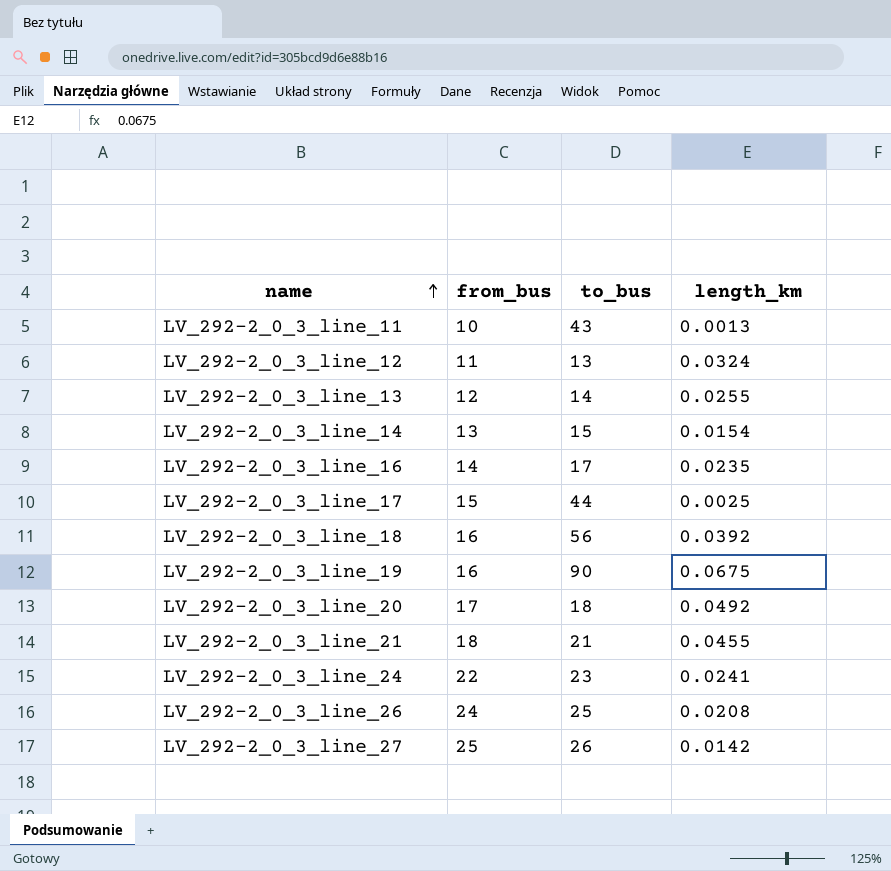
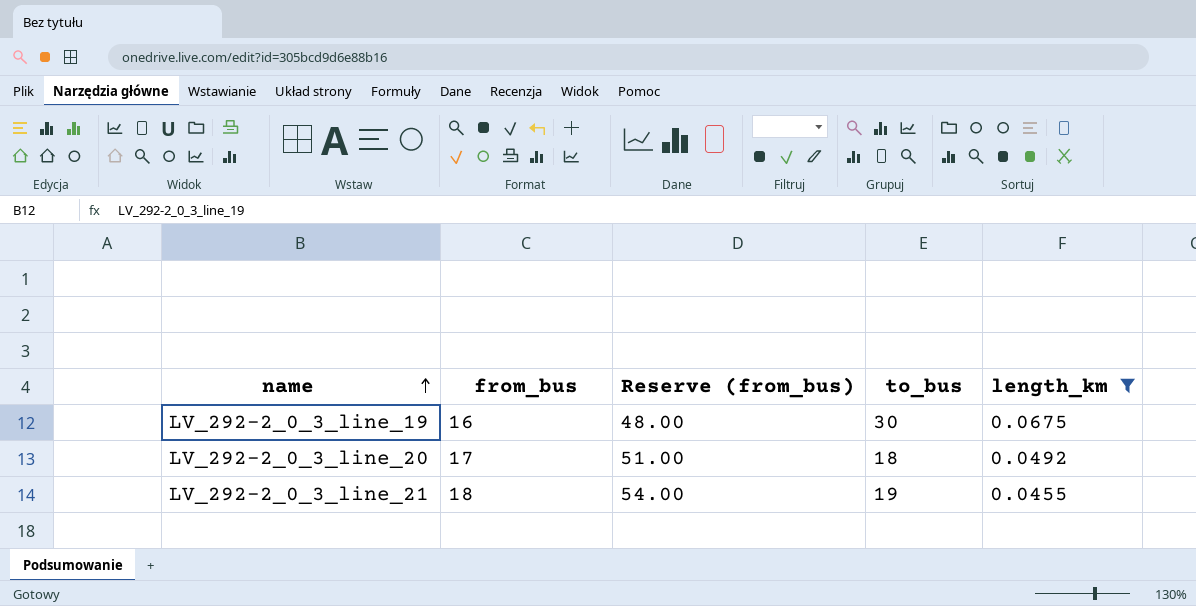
filter: none -> length_km >= 0.0455
column Reserve (from_bus) | formula: none -> [from_bus] * 3
LV_292-2_0_3_line_19 | to_bus: 90 -> 30
LV_292-2_0_3_line_21 | to_bus: 21 -> 19

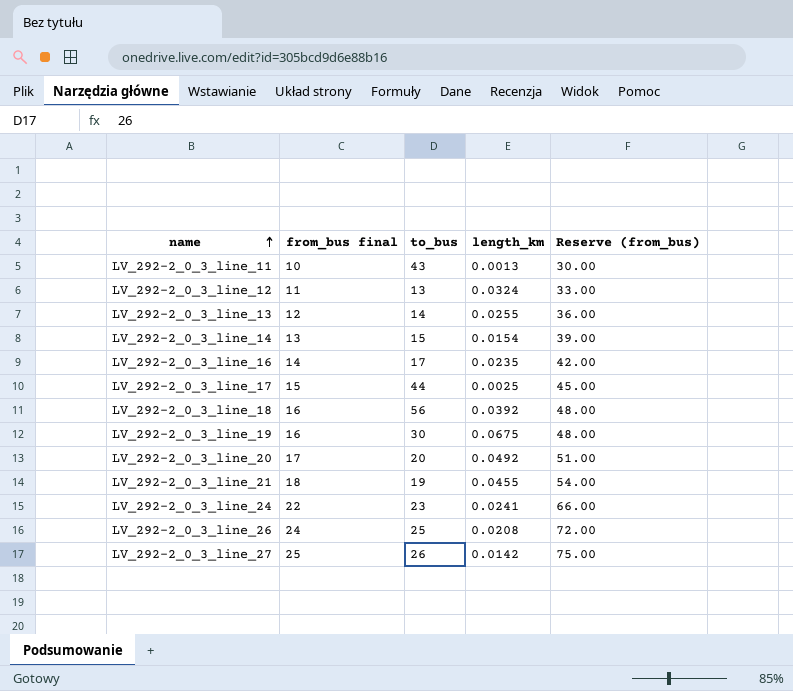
filter: length_km >= 0.0455 -> none
column name: from_bus -> from_bus final
column Reserve (from_bus) | position: 3 -> 5
LV_292-2_0_3_line_20 | to_bus: 18 -> 20

